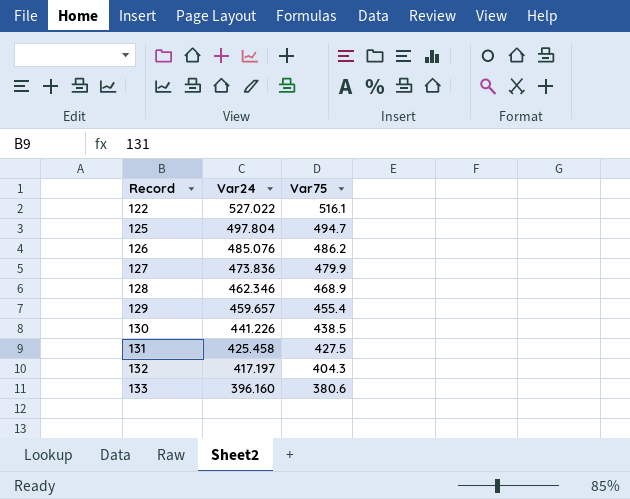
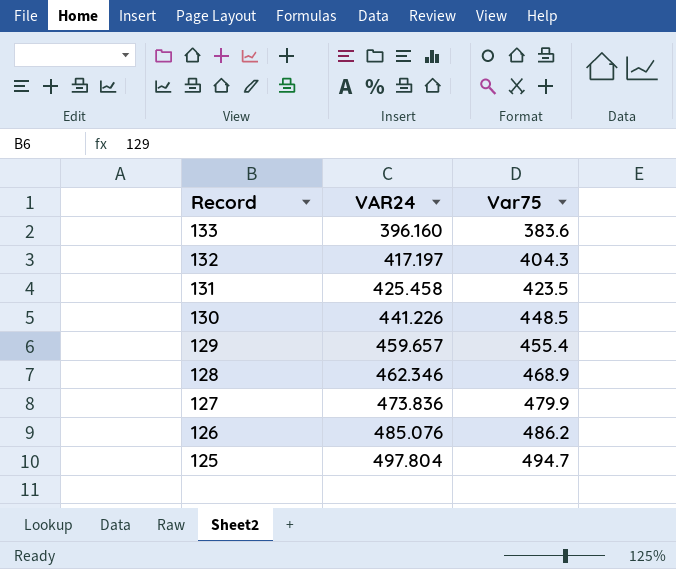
row order: Record ascending -> Record descending
column name: Var24 -> VAR24
row 122: 527.022 | 516.1 -> none
133 | Var75: 380.6 -> 383.6
131 | Var75: 427.5 -> 423.5
130 | Var75: 438.5 -> 448.5

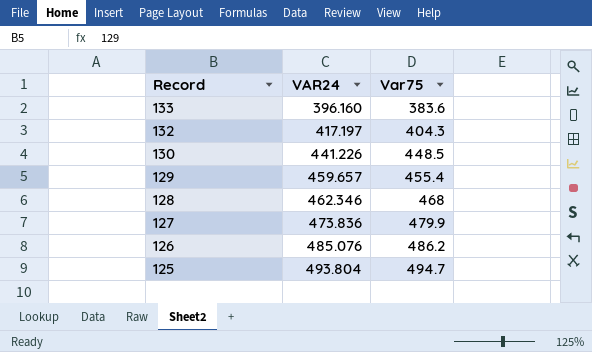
row 131: 425.458 | 423.5 -> none
128 | Var75: 468.9 -> 468
125 | VAR24: 497.804 -> 493.804

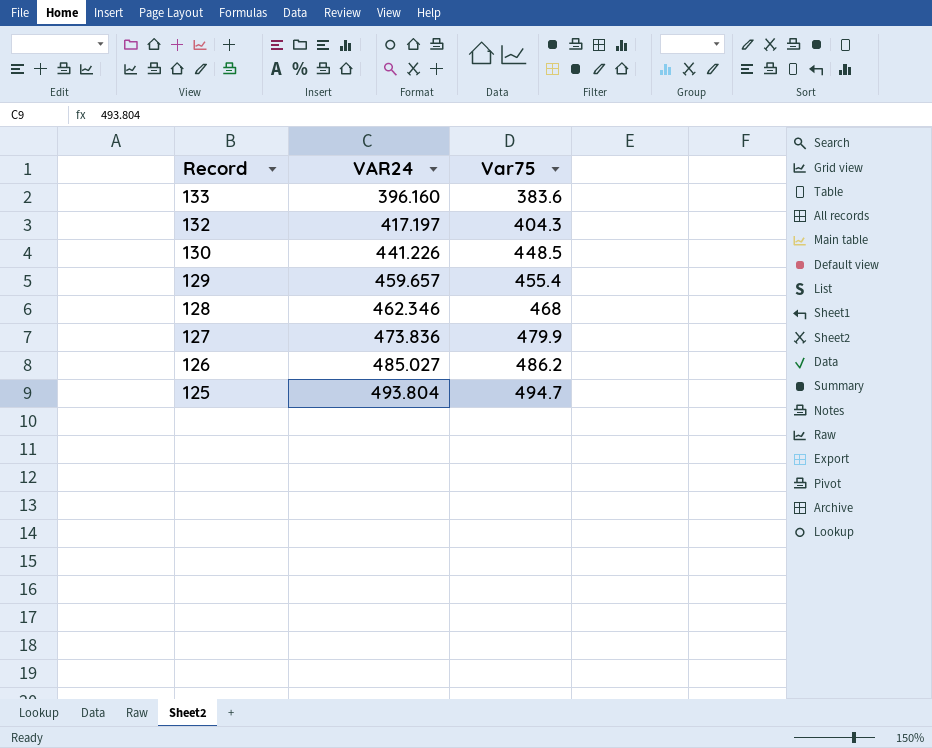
126 | VAR24: 485.076 -> 485.027

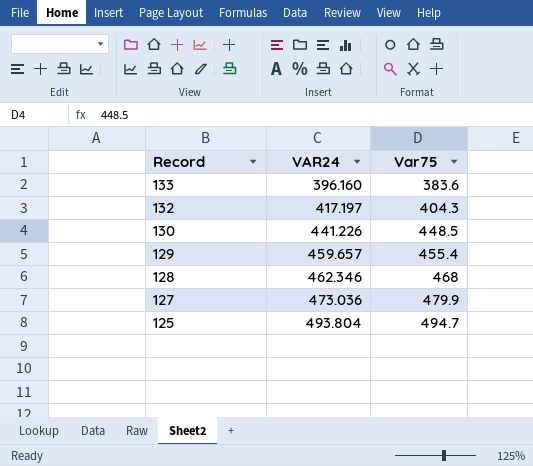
row 126: 485.027 | 486.2 -> none
127 | VAR24: 473.836 -> 473.036

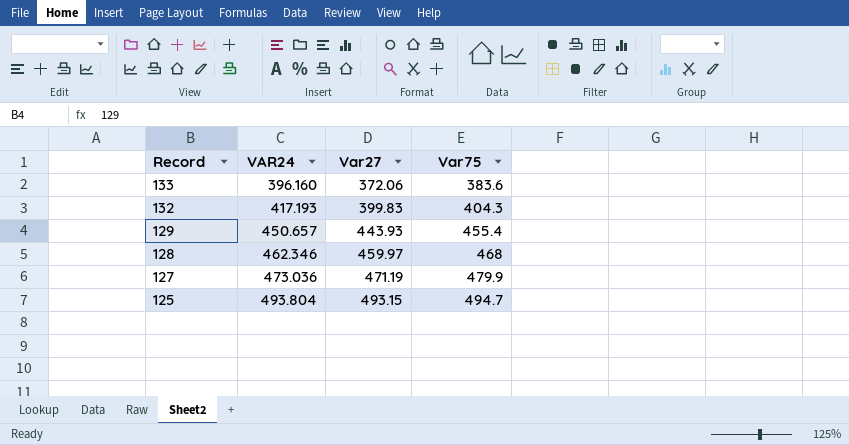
column Var27 | position: none -> 3
row 130: 441.226 | 448.5 -> none
132 | VAR24: 417.197 -> 417.193
129 | VAR24: 459.657 -> 450.657

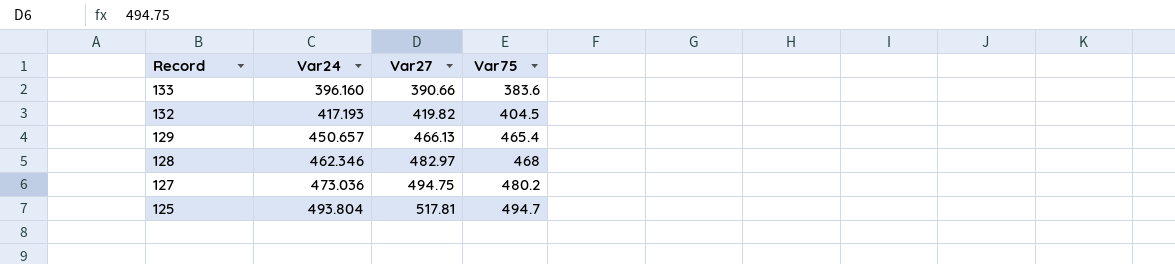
column name: VAR24 -> Var24
133 | Var27: 372.06 -> 390.66
132 | Var27: 399.83 -> 419.82
132 | Var75: 404.3 -> 404.5
129 | Var27: 443.93 -> 466.13
129 | Var75: 455.4 -> 465.4
128 | Var27: 459.97 -> 482.97
127 | Var27: 471.19 -> 494.75
127 | Var75: 479.9 -> 480.2
125 | Var27: 493.15 -> 517.81

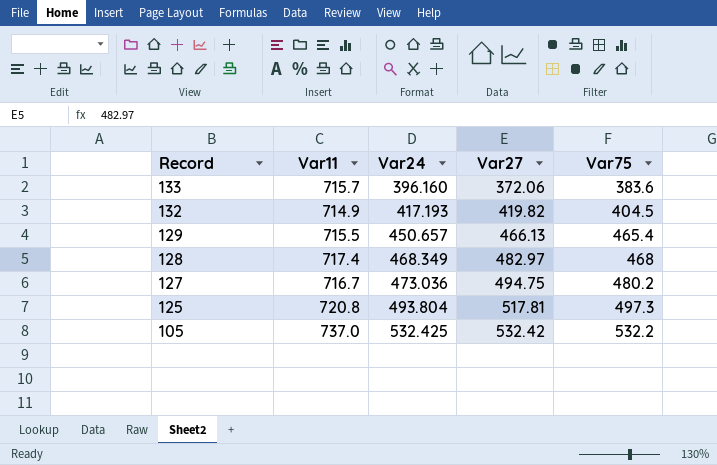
column Var11 | position: none -> 2
133 | Var27: 390.66 -> 372.06
128 | Var24: 462.346 -> 468.349
125 | Var75: 494.7 -> 497.3
row 105: none -> 737.0 | 532.425 | 532.42 | 532.2

